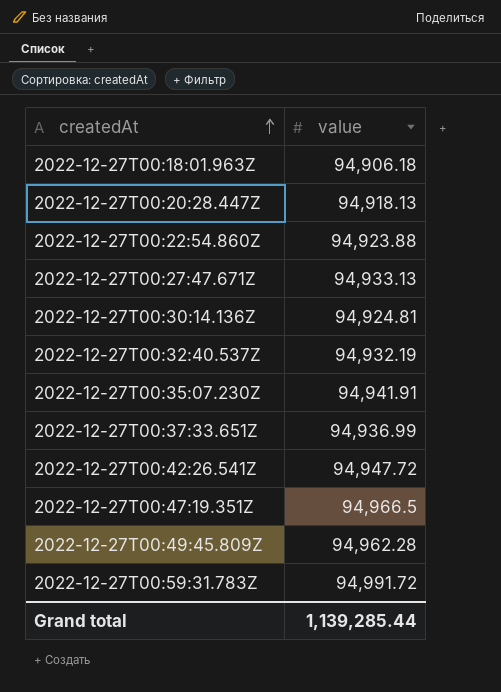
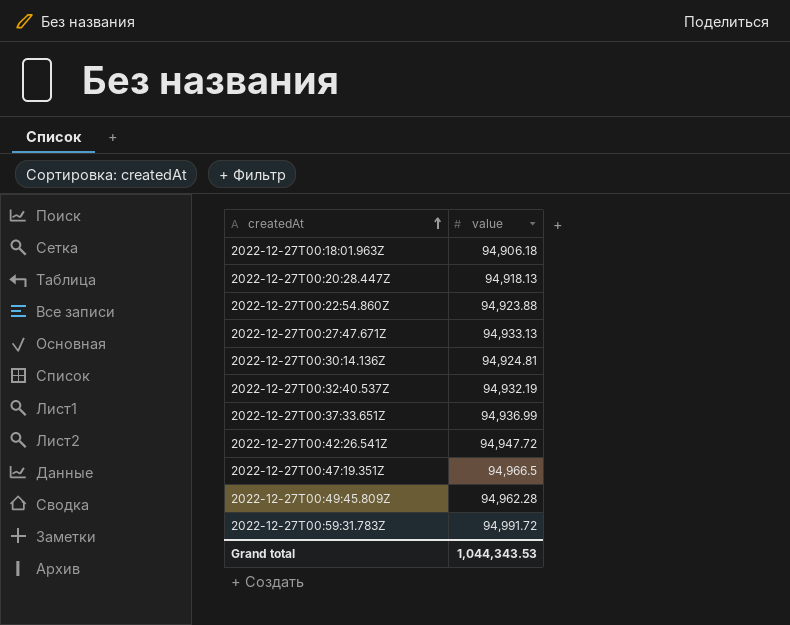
row 2022-12-27T00:35:07.230Z: 94,941.91 -> none
Grand total | value: 1,139,285.44 -> 1,044,343.53

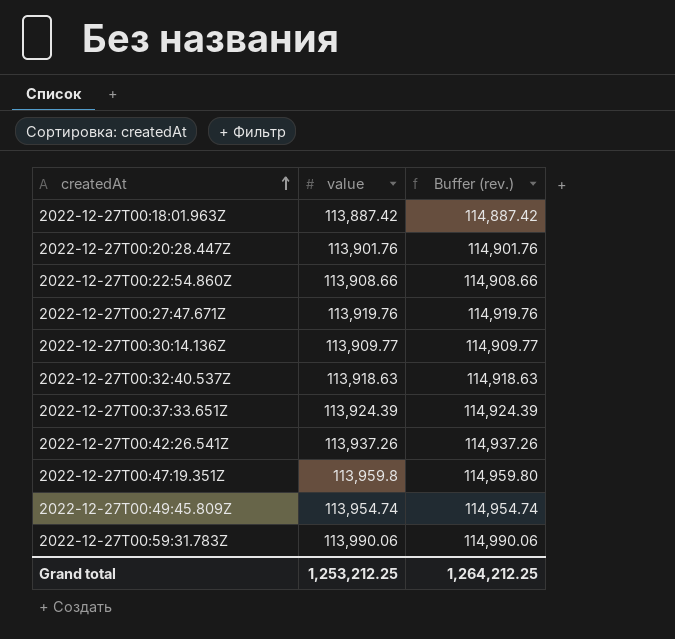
column Buffer (rev.) | formula: none -> [value] + 1000
2022-12-27T00:18:01.963Z | value: 94,906.18 -> 113,887.42
2022-12-27T00:20:28.447Z | value: 94,918.13 -> 113,901.76
2022-12-27T00:22:54.860Z | value: 94,923.88 -> 113,908.66
2022-12-27T00:27:47.671Z | value: 94,933.13 -> 113,919.76
2022-12-27T00:30:14.136Z | value: 94,924.81 -> 113,909.77
2022-12-27T00:32:40.537Z | value: 94,932.19 -> 113,918.63
2022-12-27T00:37:33.651Z | value: 94,936.99 -> 113,924.39
2022-12-27T00:42:26.541Z | value: 94,947.72 -> 113,937.26
2022-12-27T00:47:19.351Z | value: 94,966.5 -> 113,959.8
2022-12-27T00:49:45.809Z | value: 94,962.28 -> 113,954.74
2022-12-27T00:59:31.783Z | value: 94,991.72 -> 113,990.06
Grand total | value: 1,044,343.53 -> 1,253,212.25

